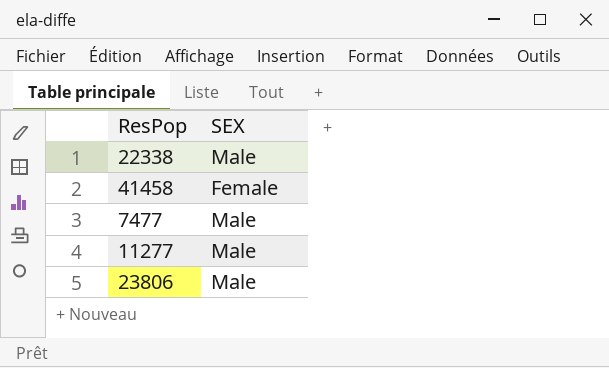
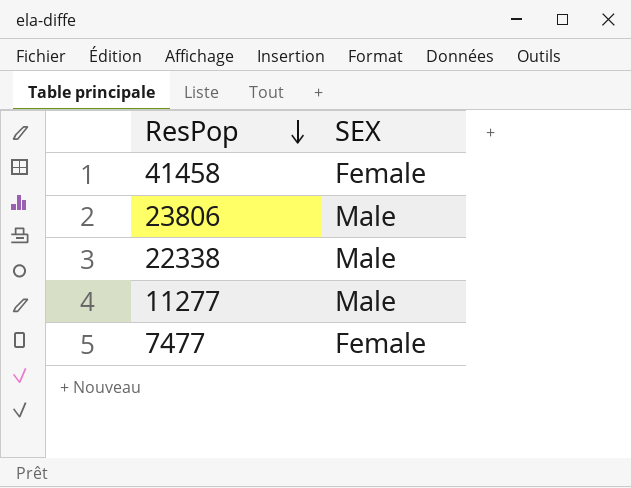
row order: none -> ResPop descending
7477 | SEX: Male -> Female

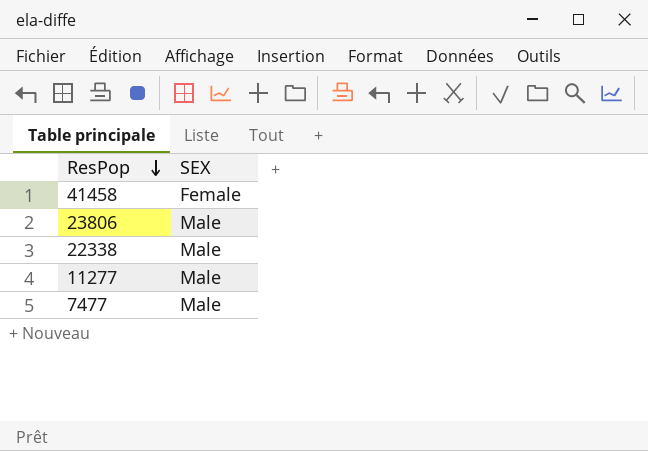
7477 | SEX: Female -> Male

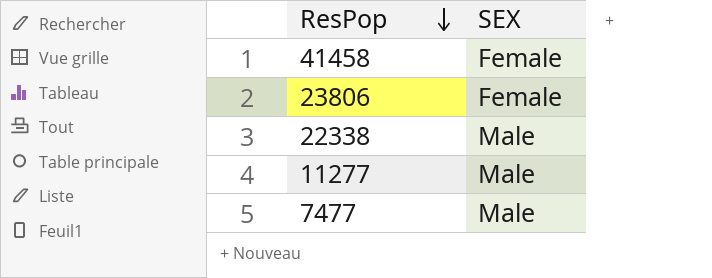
23806 | SEX: Male -> Female

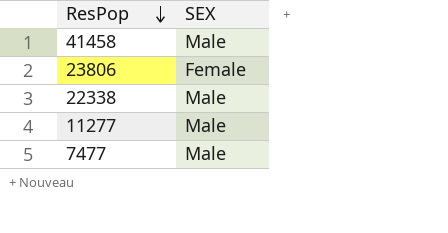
41458 | SEX: Female -> Male

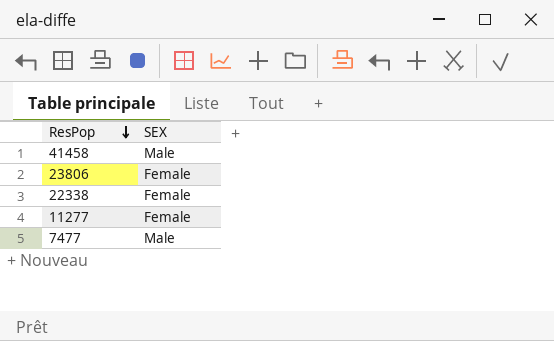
22338 | SEX: Male -> Female
11277 | SEX: Male -> Female

